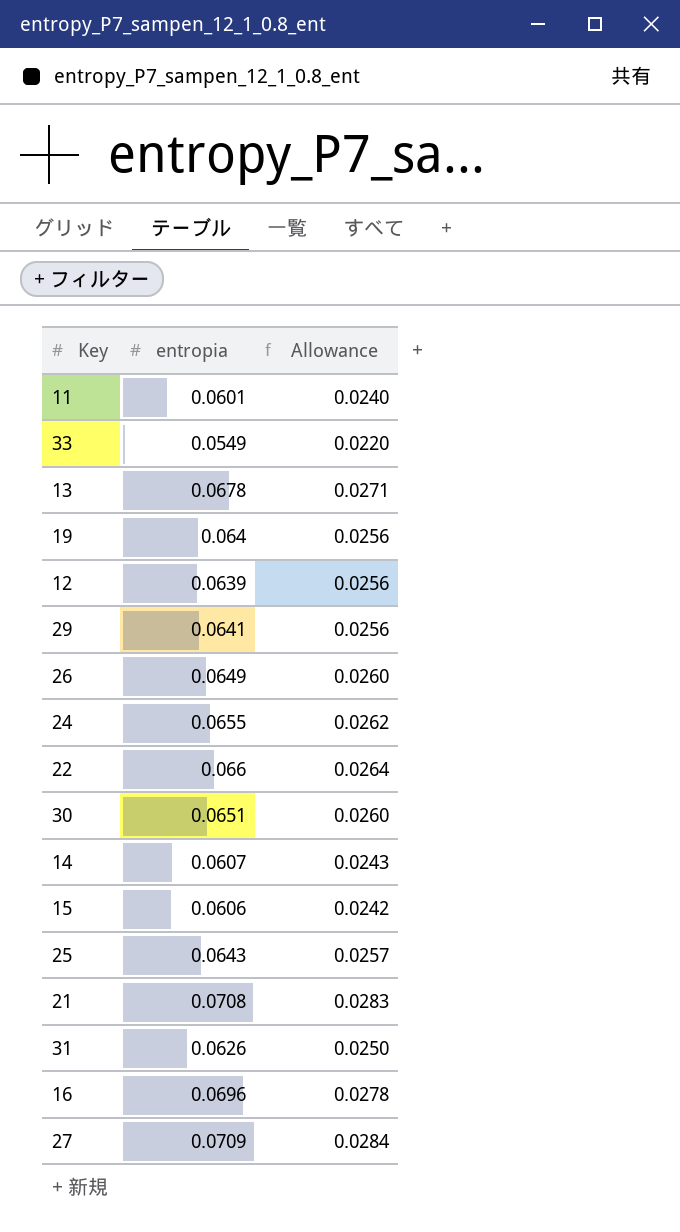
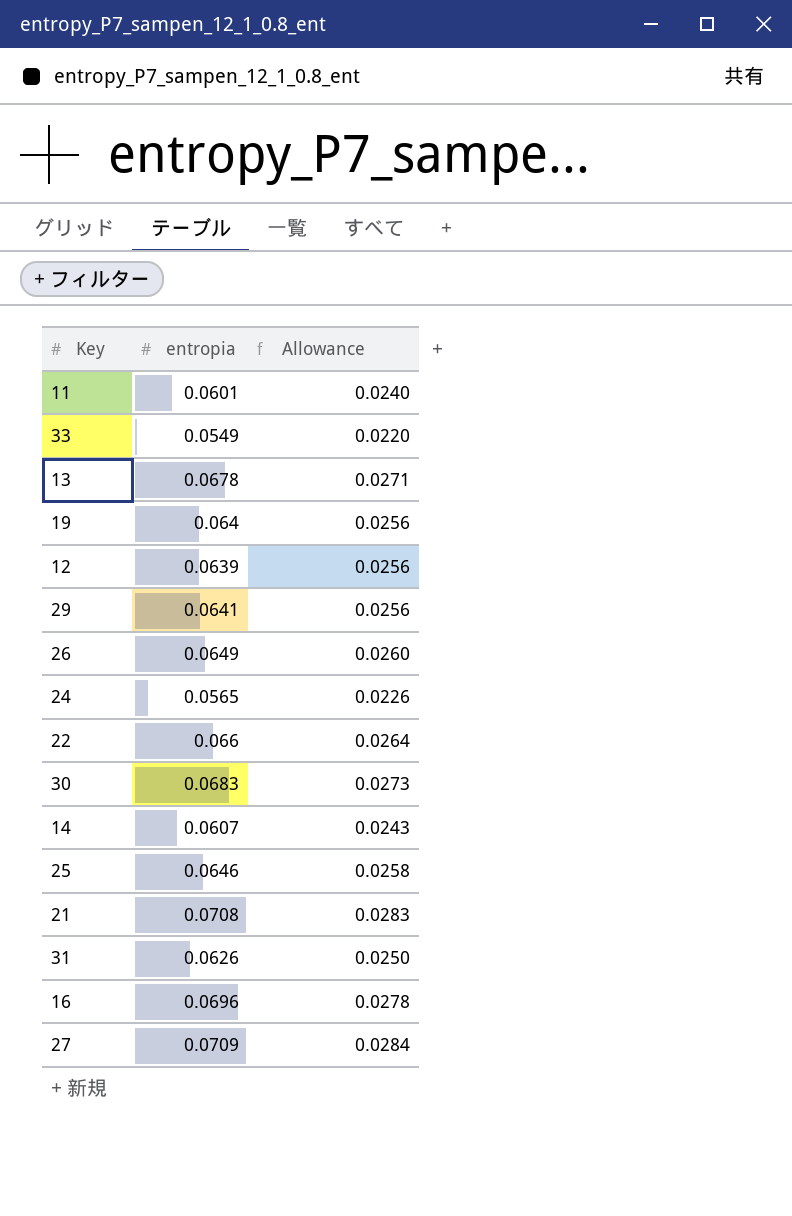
row 15: 0.0606 | 0.0242 -> none
24 | entropia: 0.0655 -> 0.0565
24 | Allowance: 0.0262 -> 0.0226
30 | entropia: 0.0651 -> 0.0683
30 | Allowance: 0.0260 -> 0.0273
25 | entropia: 0.0643 -> 0.0646
25 | Allowance: 0.0257 -> 0.0258

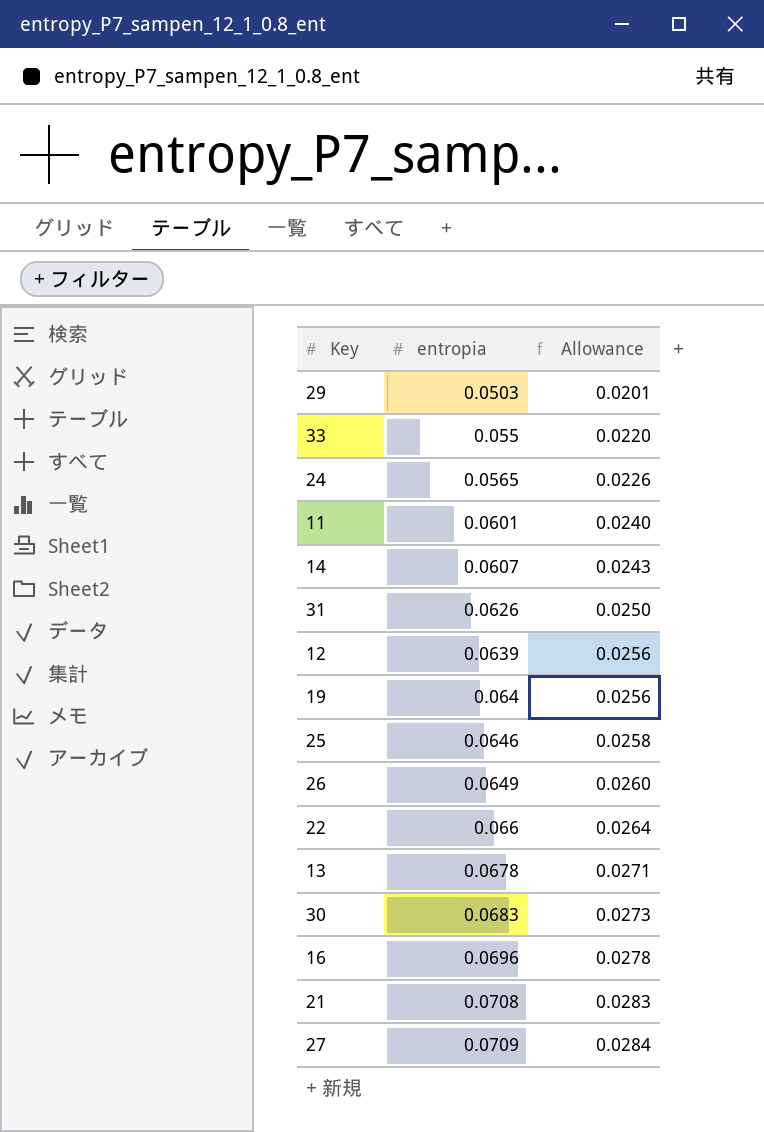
row order: none -> entropia ascending
29 | entropia: 0.0641 -> 0.0503
29 | Allowance: 0.0256 -> 0.0201
33 | entropia: 0.0549 -> 0.055

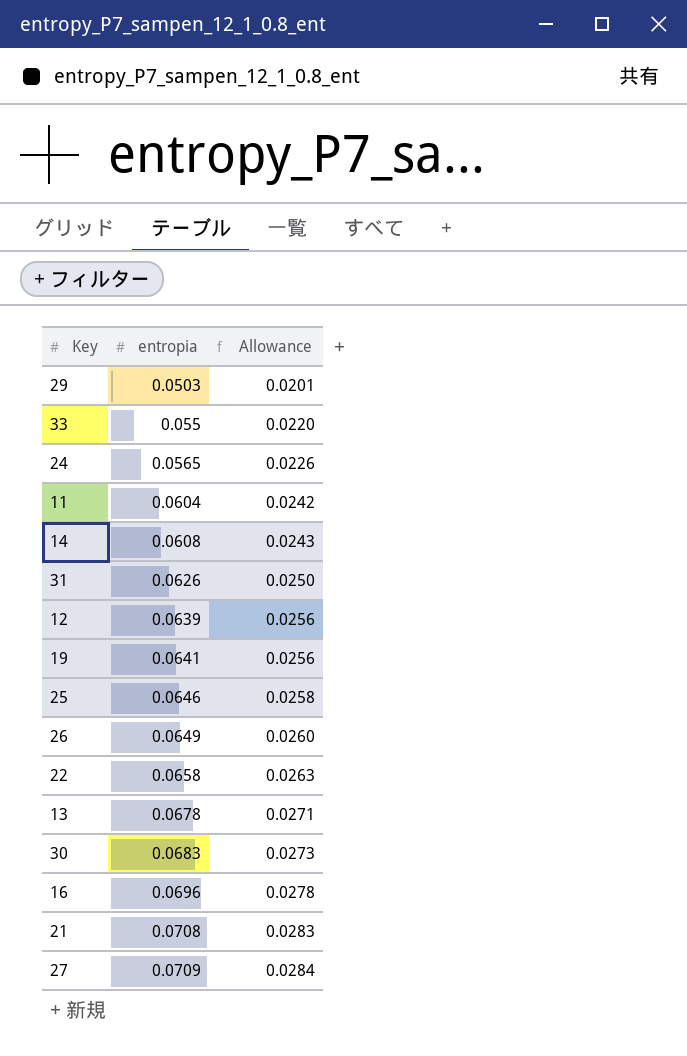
11 | entropia: 0.0601 -> 0.0604
11 | Allowance: 0.0240 -> 0.0242
14 | entropia: 0.0607 -> 0.0608
19 | entropia: 0.064 -> 0.0641
22 | entropia: 0.066 -> 0.0658
22 | Allowance: 0.0264 -> 0.0263

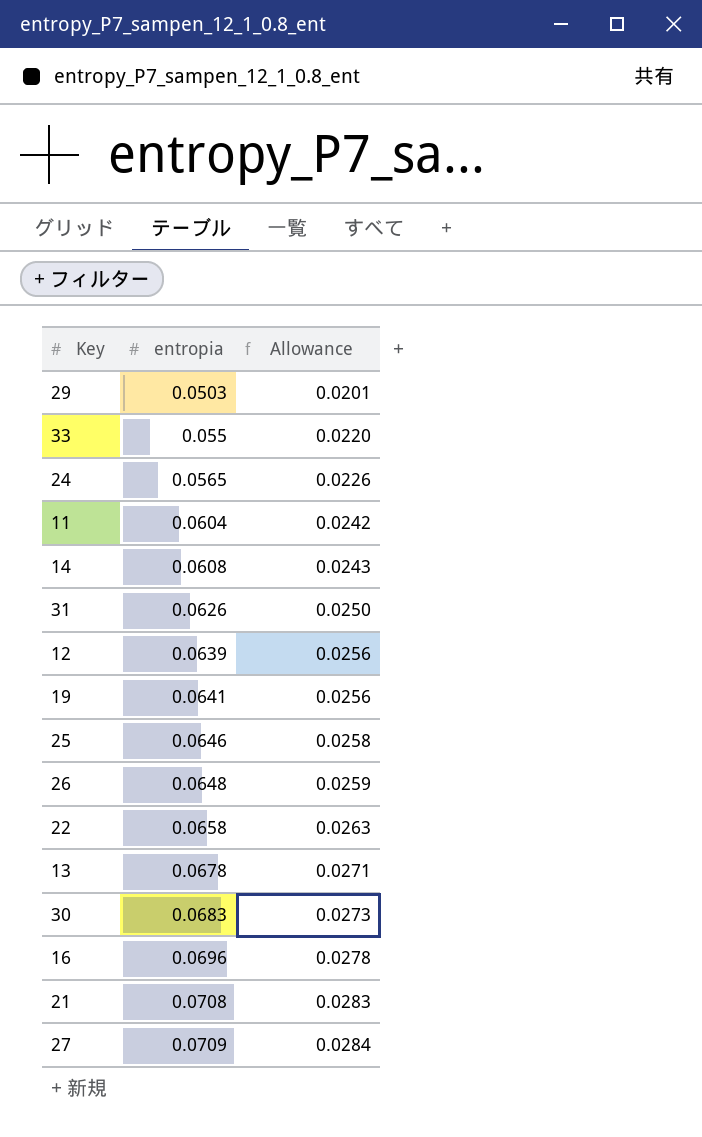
26 | entropia: 0.0649 -> 0.0648
26 | Allowance: 0.0260 -> 0.0259

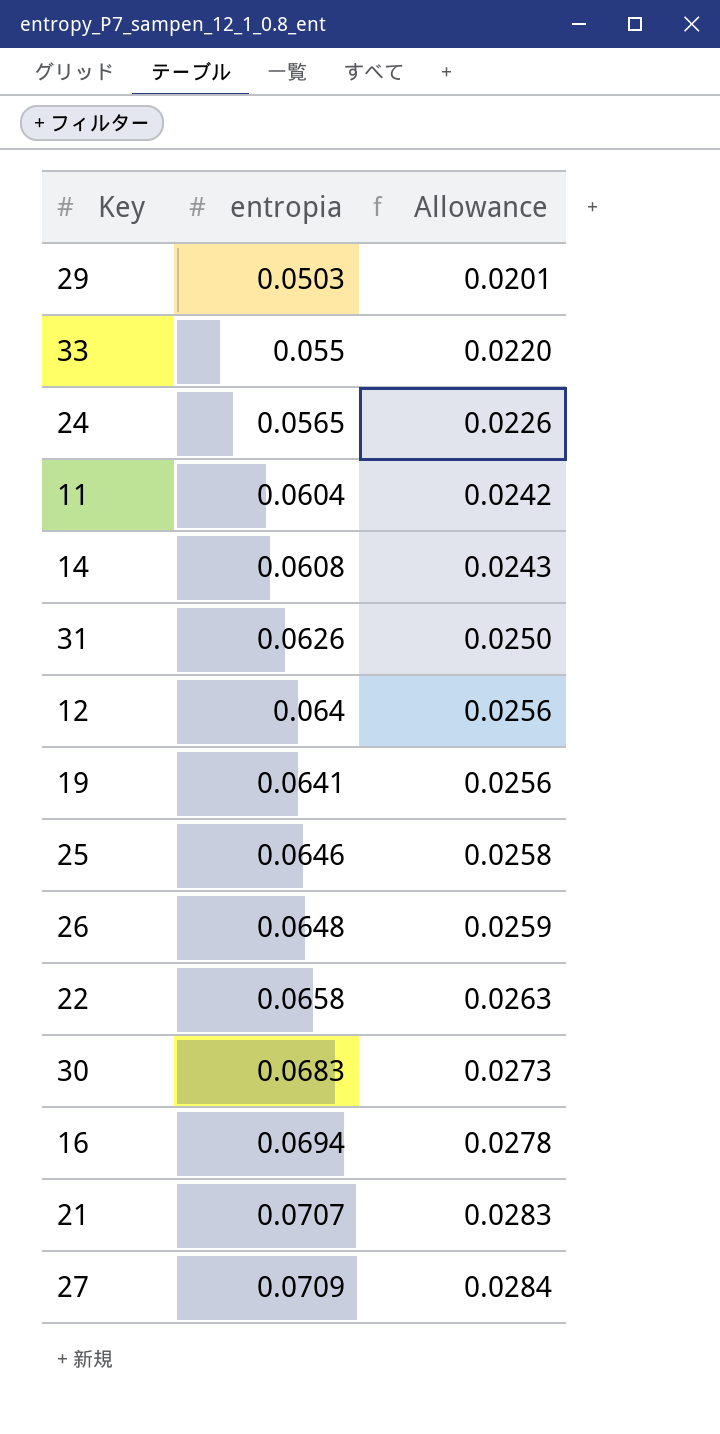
row 13: 0.0678 | 0.0271 -> none
12 | entropia: 0.0639 -> 0.064
16 | entropia: 0.0696 -> 0.0694
21 | entropia: 0.0708 -> 0.0707

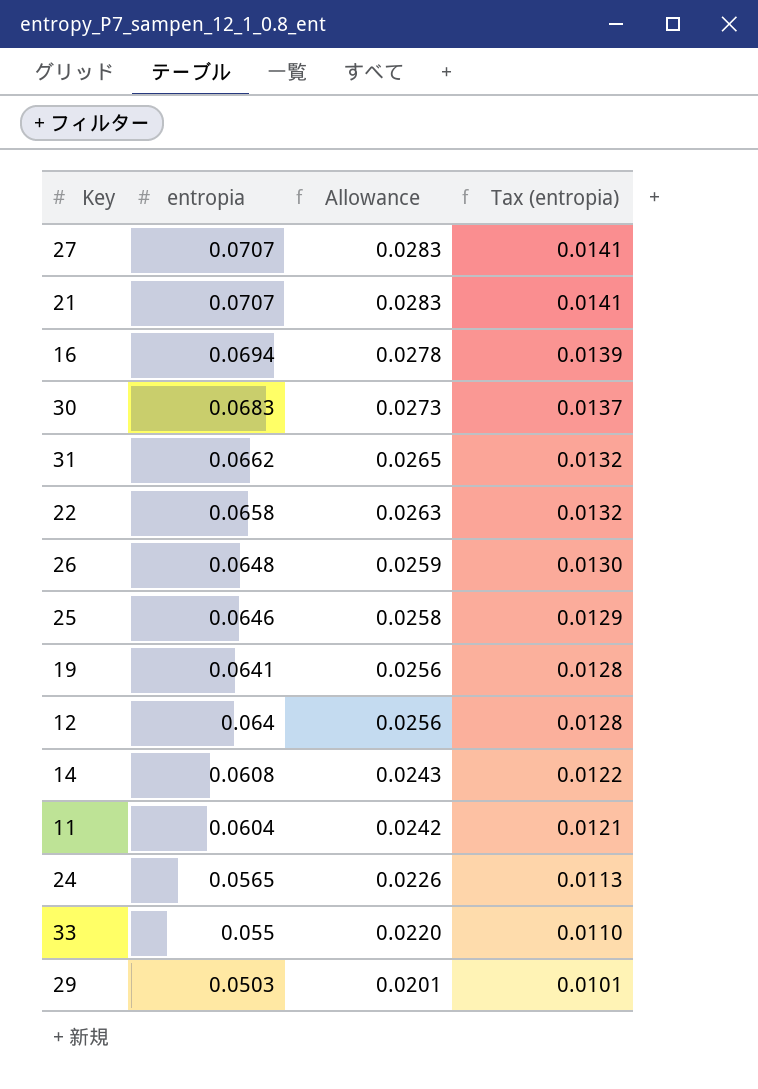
row order: entropia ascending -> entropia descending
column Tax (entropia) | formula: none -> [entropia] * 0.2
27 | entropia: 0.0709 -> 0.0707
27 | Allowance: 0.0284 -> 0.0283
31 | entropia: 0.0626 -> 0.0662
31 | Allowance: 0.0250 -> 0.0265

